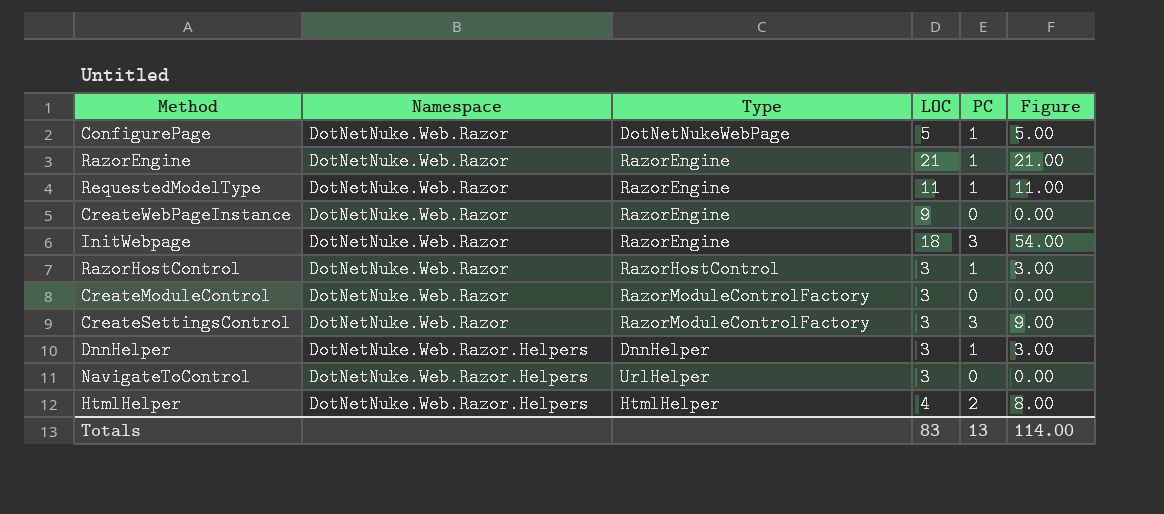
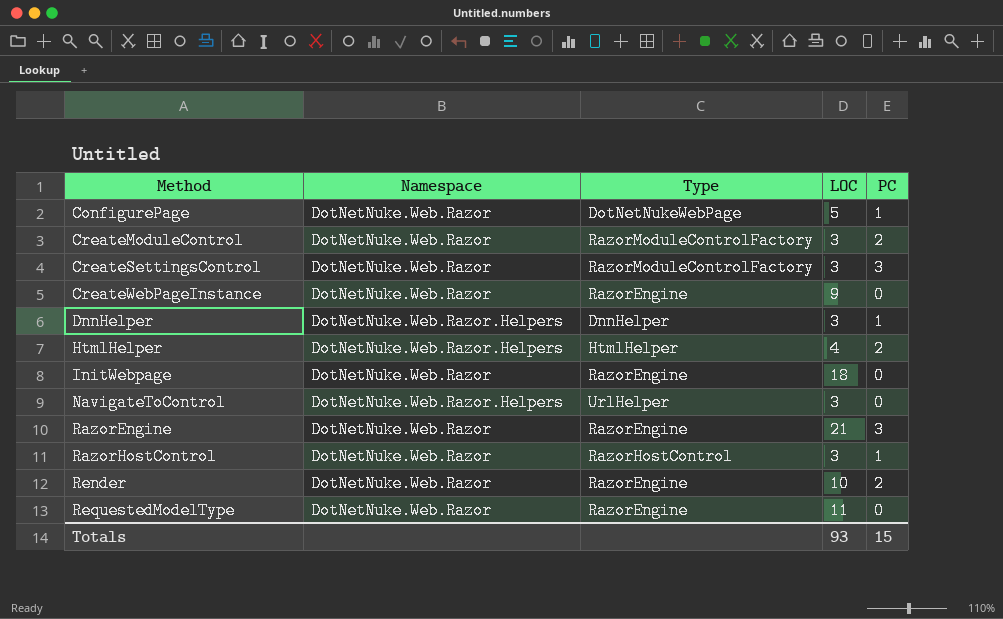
row order: Namespace ascending -> Method ascending
column Figure | formula: [LOC] * [PC] -> none
CreateModuleControl | PC: 0 -> 2
InitWebpage | PC: 3 -> 0
RazorEngine | PC: 1 -> 3
row Render: none -> DotNetNuke.Web.Razor | RazorEngine | 10 | 2
RequestedModelType | PC: 1 -> 0
Totals | LOC: 83 -> 93
Totals | PC: 13 -> 15

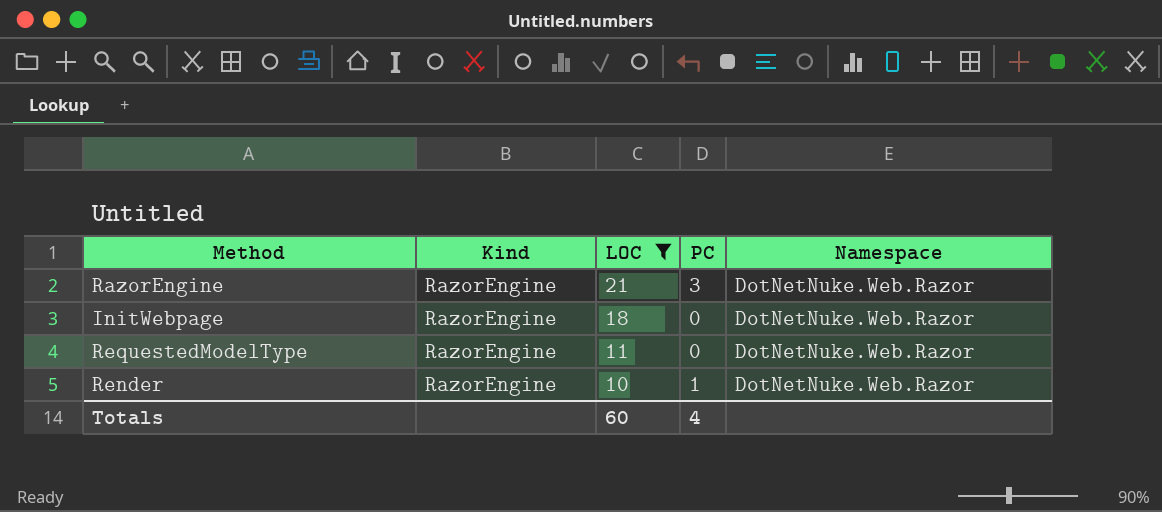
filter: none -> LOC >= 10
row order: Method ascending -> LOC descending
column name: Type -> Kind
column Namespace | position: 2 -> 5
Render | PC: 2 -> 1
Totals | LOC: 93 -> 60
Totals | PC: 15 -> 4

